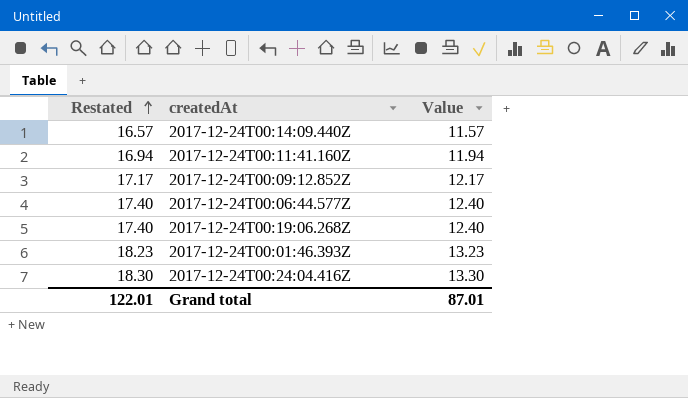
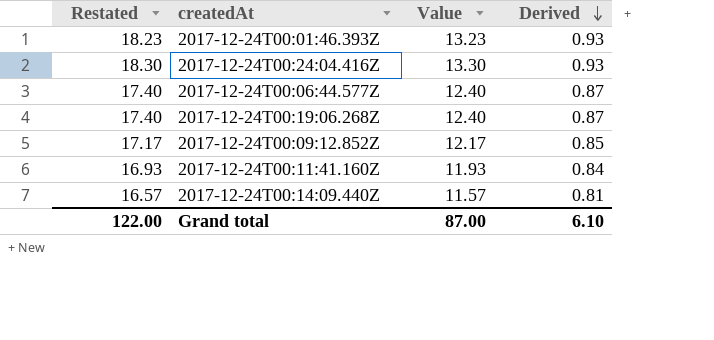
row order: Restated ascending -> Derived descending
column Derived | formula: none -> [Value] * 0.07
2017-12-24T00:11:41.160Z | Restated: 16.94 -> 16.93
2017-12-24T00:11:41.160Z | Value: 11.94 -> 11.93
Grand total | Restated: 122.01 -> 122.00
Grand total | Value: 87.01 -> 87.00

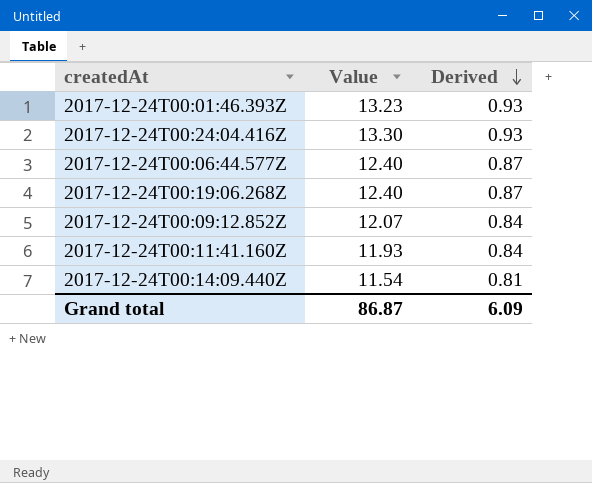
column Restated | formula: [Value] + 5 -> none
2017-12-24T00:09:12.852Z | Value: 12.17 -> 12.07
2017-12-24T00:09:12.852Z | Derived: 0.85 -> 0.84
2017-12-24T00:14:09.440Z | Value: 11.57 -> 11.54
Grand total | Value: 87.00 -> 86.87
Grand total | Derived: 6.10 -> 6.09

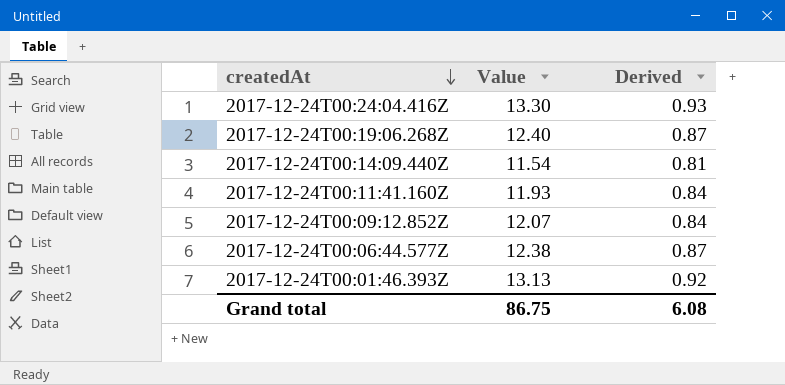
row order: Derived descending -> createdAt descending
2017-12-24T00:06:44.577Z | Value: 12.40 -> 12.38
2017-12-24T00:01:46.393Z | Value: 13.23 -> 13.13
2017-12-24T00:01:46.393Z | Derived: 0.93 -> 0.92
Grand total | Value: 86.87 -> 86.75
Grand total | Derived: 6.09 -> 6.08

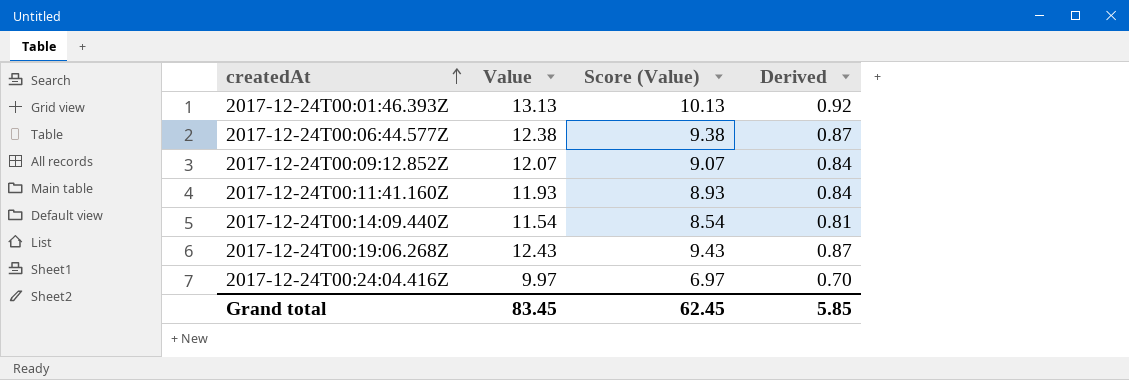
row order: createdAt descending -> createdAt ascending
column Score (Value) | formula: none -> [Value] - 3
2017-12-24T00:19:06.268Z | Value: 12.40 -> 12.43
2017-12-24T00:24:04.416Z | Value: 13.30 -> 9.97
2017-12-24T00:24:04.416Z | Derived: 0.93 -> 0.70
Grand total | Value: 86.75 -> 83.45
Grand total | Derived: 6.08 -> 5.85

